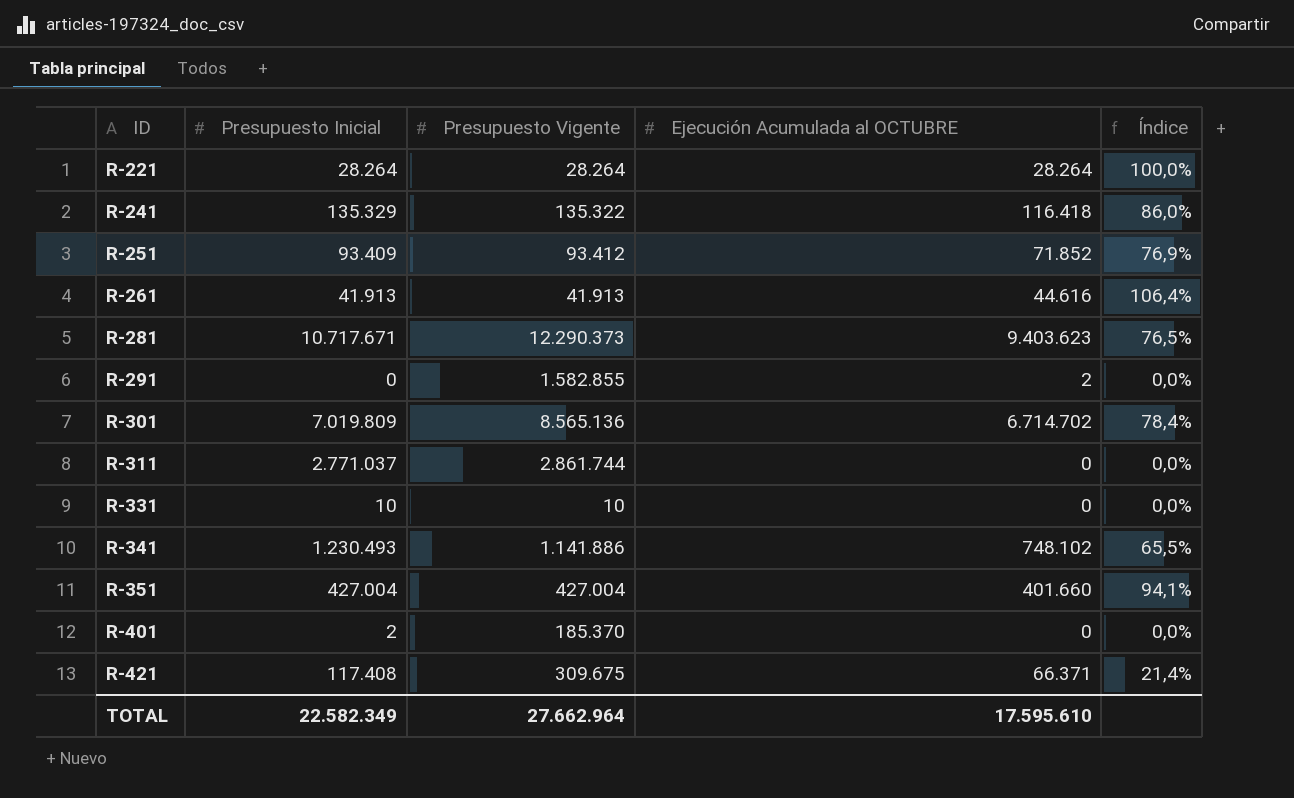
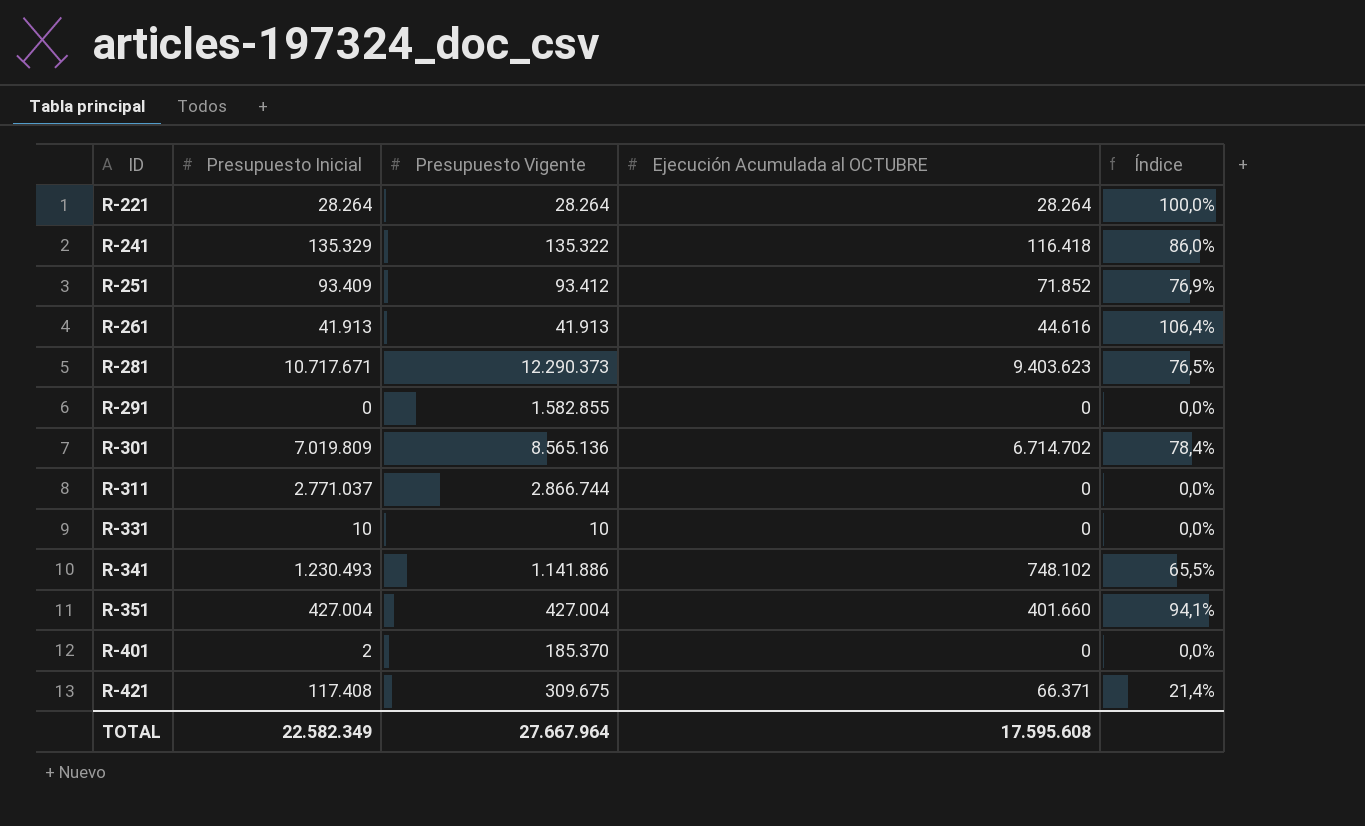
R-291 | Ejecución Acumulada al OCTUBRE: 2 -> 0
R-311 | Presupuesto Vigente: 2.861.744 -> 2.866.744
TOTAL | Presupuesto Vigente: 27.662.964 -> 27.667.964
TOTAL | Ejecución Acumulada al OCTUBRE: 17.595.610 -> 17.595.608

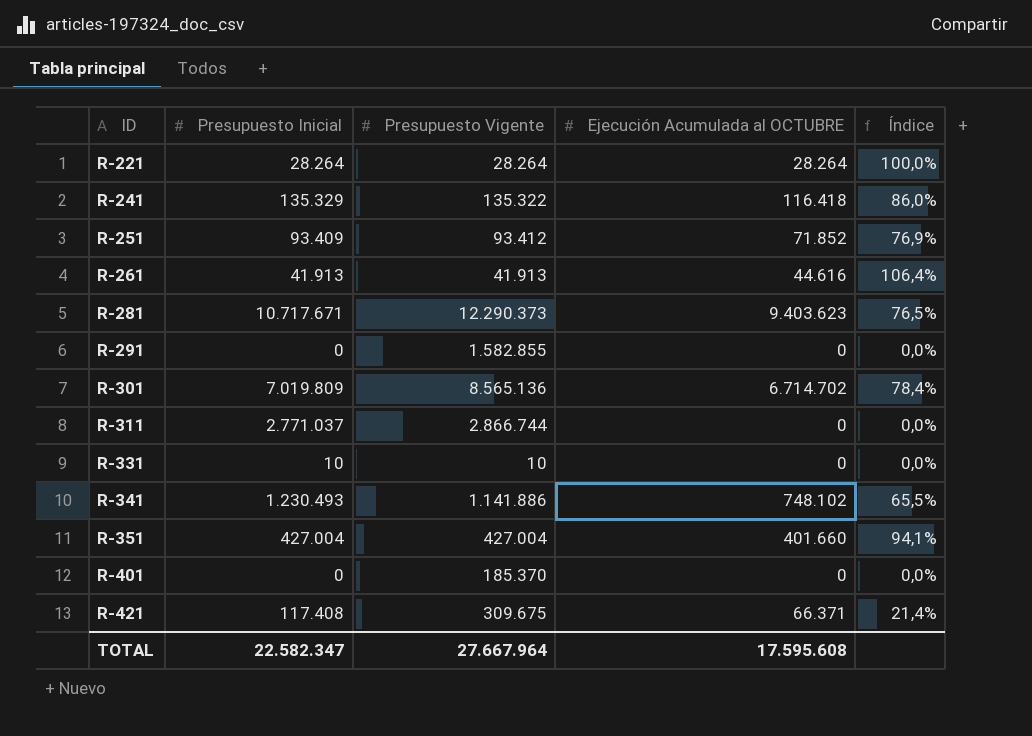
R-401 | Presupuesto Inicial: 2 -> 0
TOTAL | Presupuesto Inicial: 22.582.349 -> 22.582.347

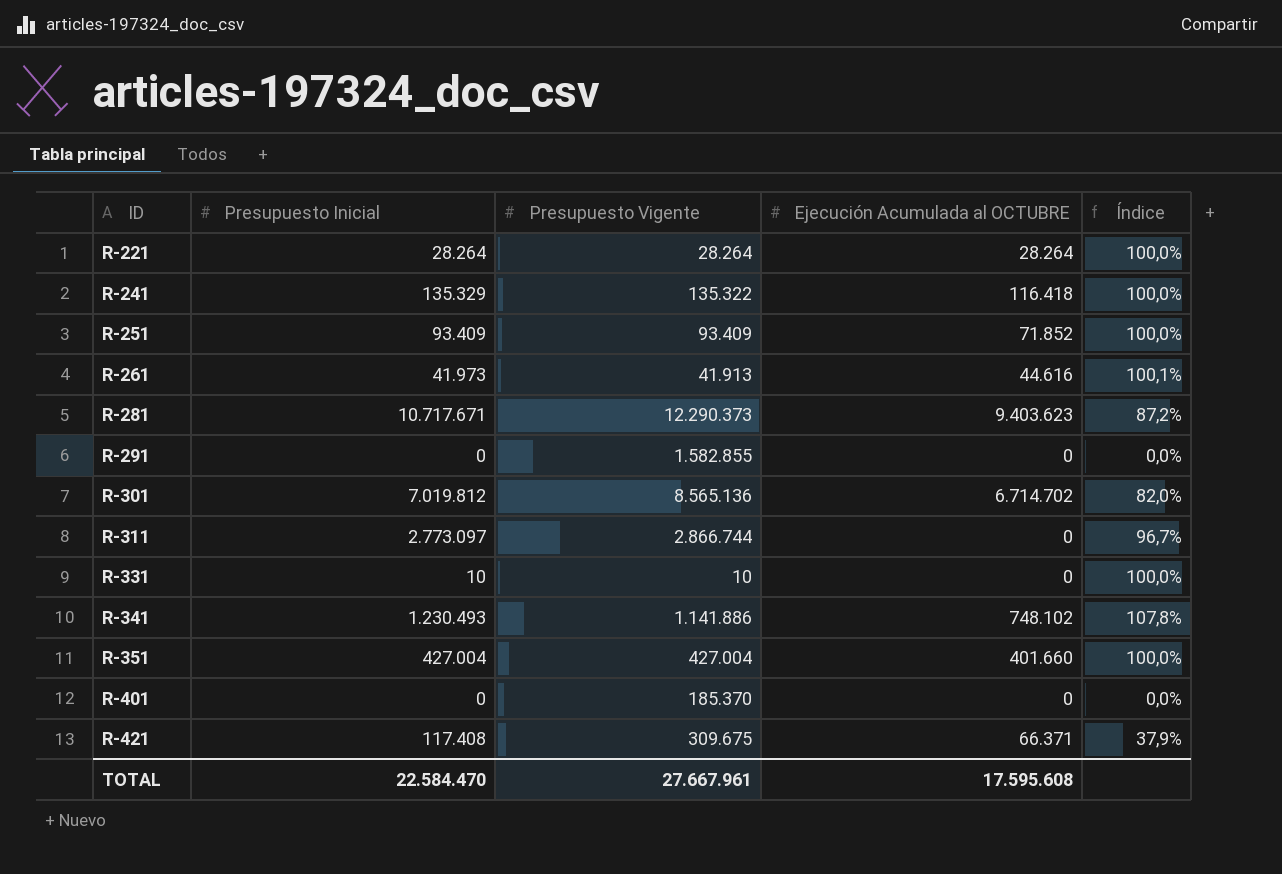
column Índice | formula: [Ejecución Acumulada al OCTUBRE] / [Presupuesto Vigente] -> [Presupuesto Inicial] / [Presupuesto Vigente]
R-251 | Presupuesto Vigente: 93.412 -> 93.409
R-261 | Presupuesto Inicial: 41.913 -> 41.973
R-301 | Presupuesto Inicial: 7.019.809 -> 7.019.812
R-311 | Presupuesto Inicial: 2.771.037 -> 2.773.097
TOTAL | Presupuesto Inicial: 22.582.347 -> 22.584.470
TOTAL | Presupuesto Vigente: 27.667.964 -> 27.667.961

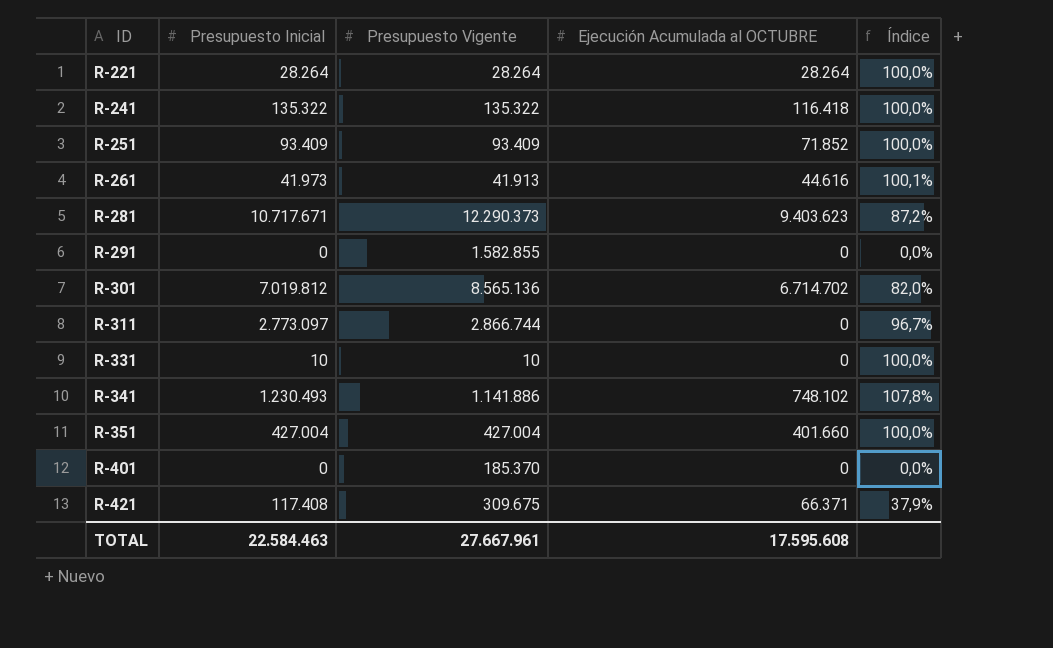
R-241 | Presupuesto Inicial: 135.329 -> 135.322
TOTAL | Presupuesto Inicial: 22.584.470 -> 22.584.463

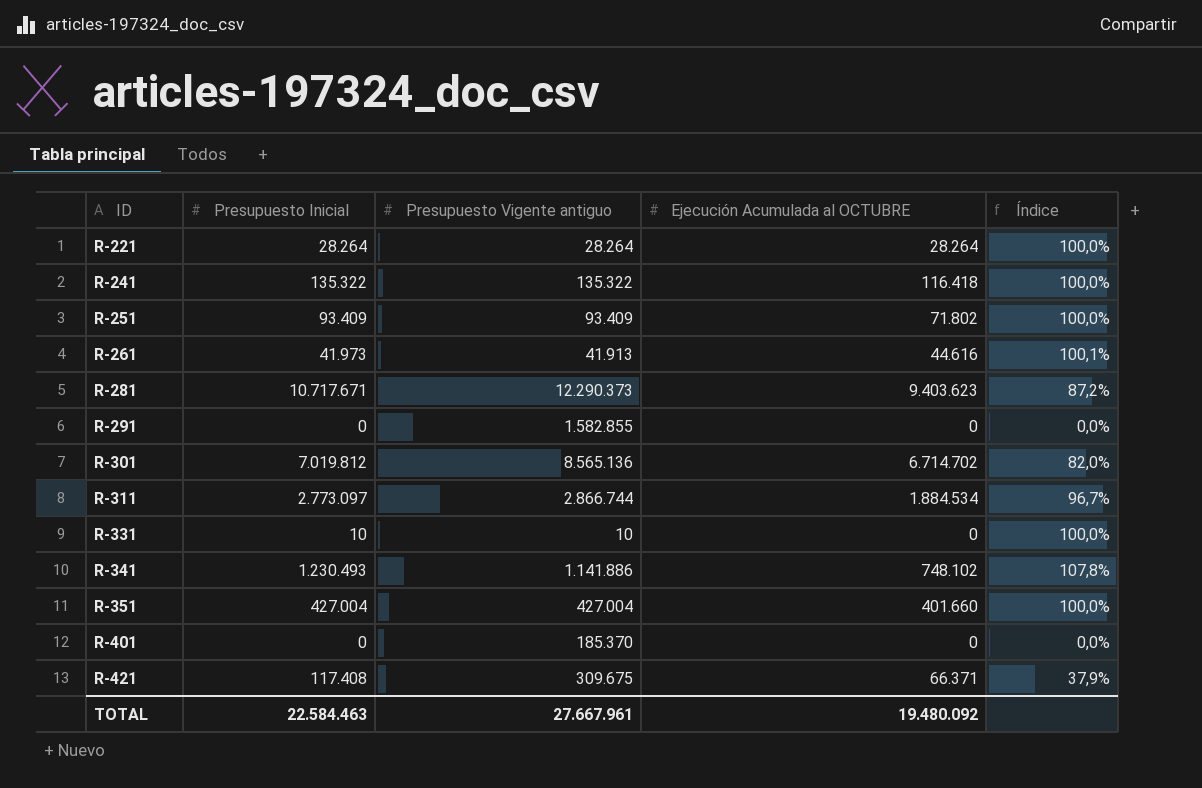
column name: Presupuesto Vigente -> Presupuesto Vigente antiguo
R-251 | Ejecución Acumulada al OCTUBRE: 71.852 -> 71.802
R-311 | Ejecución Acumulada al OCTUBRE: 0 -> 1.884.534
TOTAL | Ejecución Acumulada al OCTUBRE: 17.595.608 -> 19.480.092

